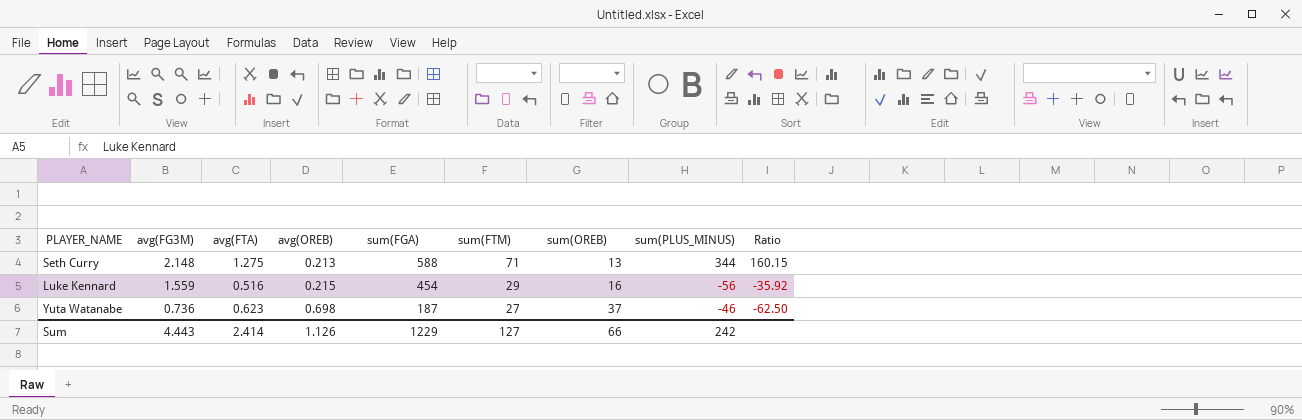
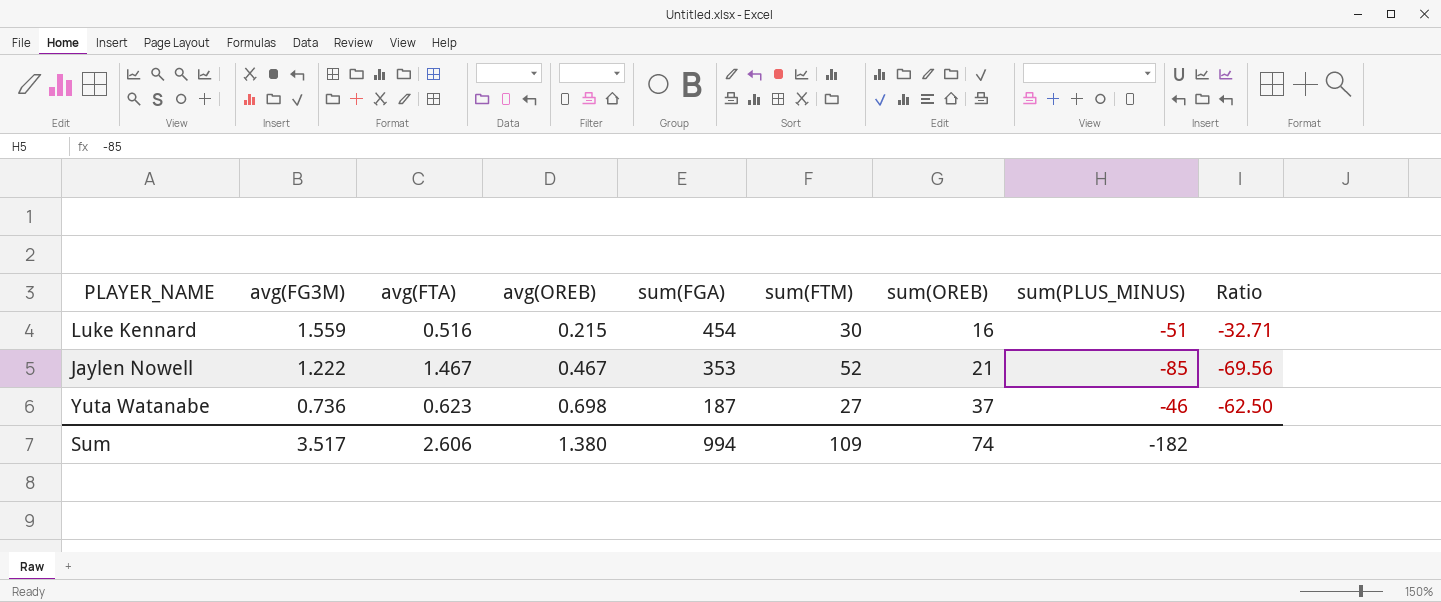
row Seth Curry: 2.148 | 1.275 | 0.213 | 588 | 71 | 13 | 344 | 160.15 -> none
Luke Kennard | sum(FTM): 29 -> 30
Luke Kennard | sum(PLUS_MINUS): -56 -> -51
Luke Kennard | Ratio: -35.92 -> -32.71
row Jaylen Nowell: none -> 1.222 | 1.467 | 0.467 | 353 | 52 | 21 | -85 | -69.56
Sum | avg(FG3M): 4.443 -> 3.517
Sum | avg(FTA): 2.414 -> 2.606
Sum | avg(OREB): 1.126 -> 1.380
Sum | sum(FGA): 1229 -> 994
Sum | sum(FTM): 127 -> 109
Sum | sum(OREB): 66 -> 74
Sum | sum(PLUS_MINUS): 242 -> -182

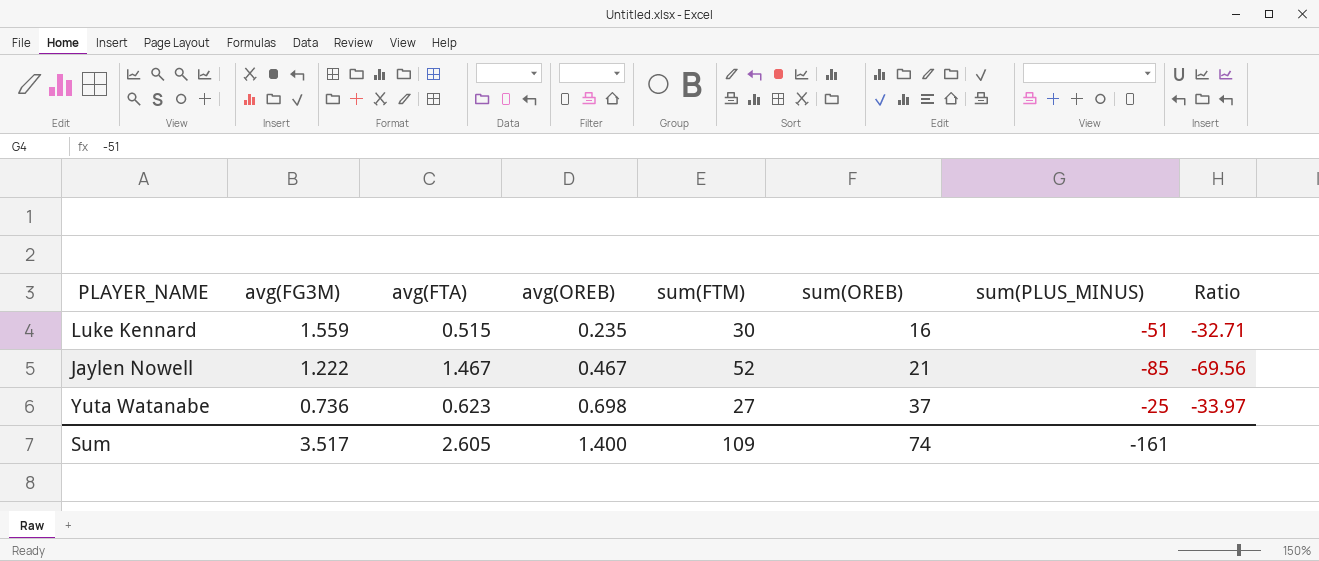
column sum(FGA) | position: 5 -> none
Luke Kennard | avg(FTA): 0.516 -> 0.515
Luke Kennard | avg(OREB): 0.215 -> 0.235
Yuta Watanabe | sum(PLUS_MINUS): -46 -> -25
Yuta Watanabe | Ratio: -62.50 -> -33.97
Sum | avg(FTA): 2.606 -> 2.605
Sum | avg(OREB): 1.380 -> 1.400
Sum | sum(PLUS_MINUS): -182 -> -161

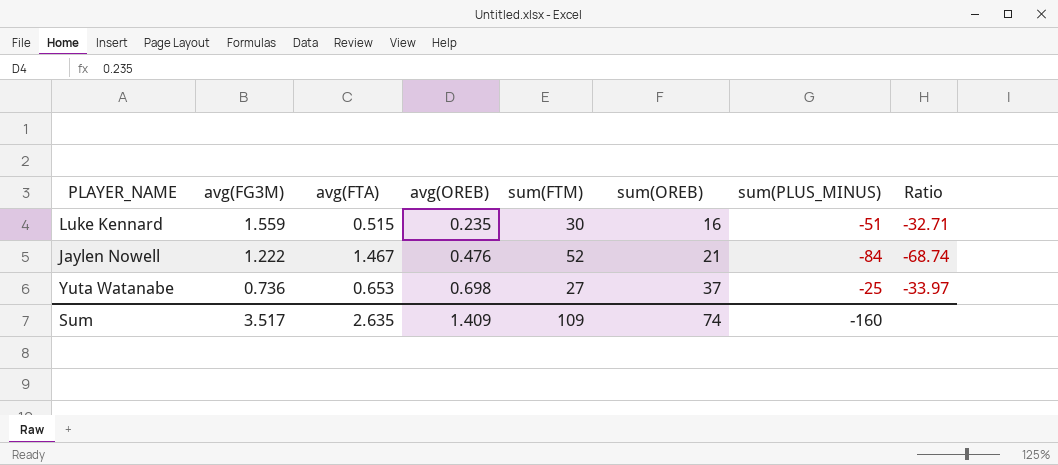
Jaylen Nowell | avg(OREB): 0.467 -> 0.476
Jaylen Nowell | sum(PLUS_MINUS): -85 -> -84
Jaylen Nowell | Ratio: -69.56 -> -68.74
Yuta Watanabe | avg(FTA): 0.623 -> 0.653
Sum | avg(FTA): 2.605 -> 2.635
Sum | avg(OREB): 1.400 -> 1.409
Sum | sum(PLUS_MINUS): -161 -> -160

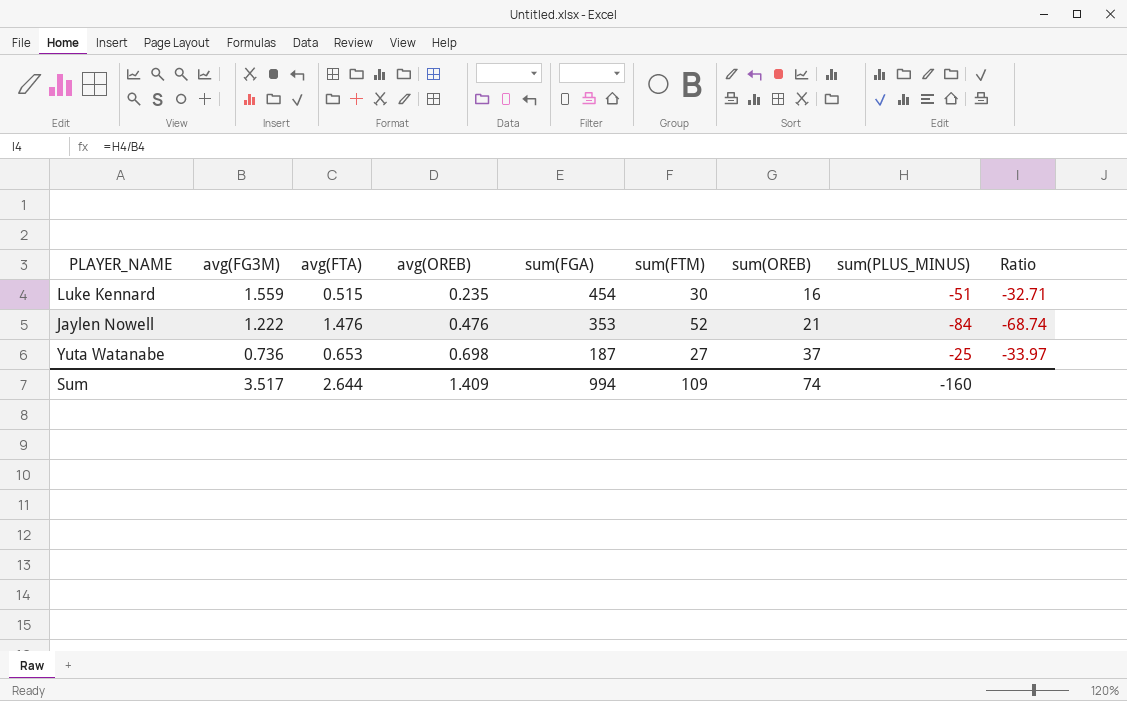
column sum(FGA) | position: none -> 5
Jaylen Nowell | avg(FTA): 1.467 -> 1.476
Sum | avg(FTA): 2.635 -> 2.644

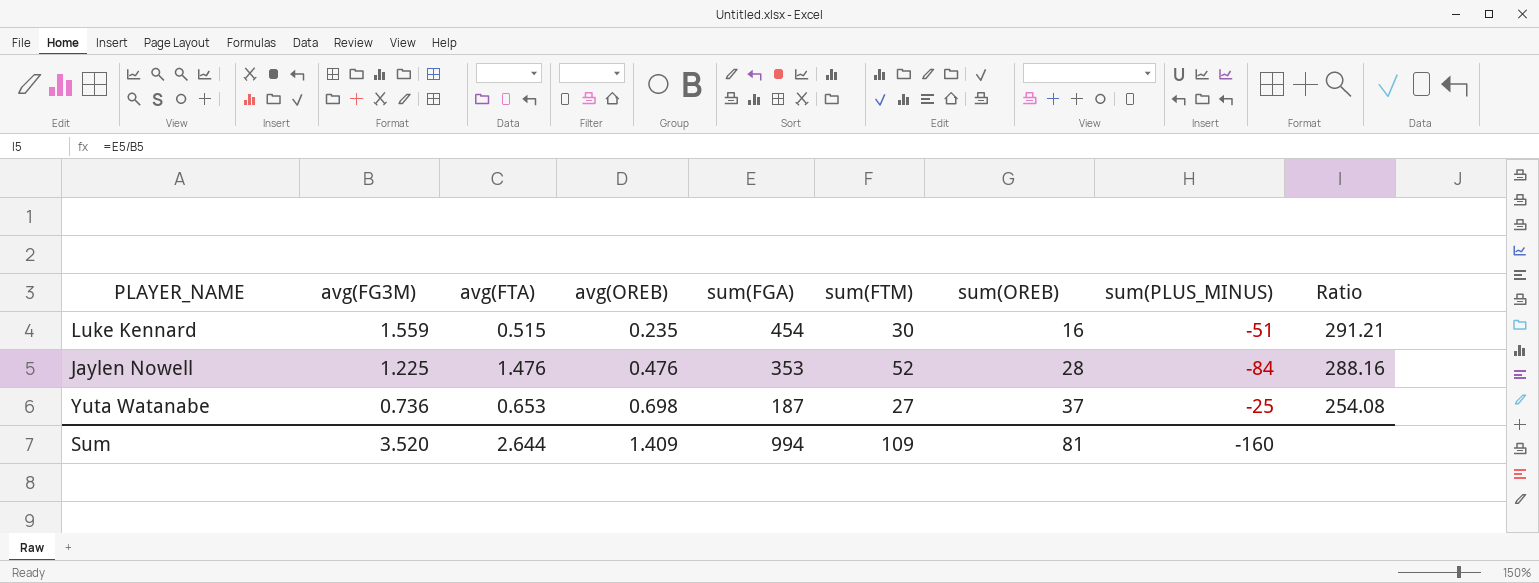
column Ratio | formula: [sum(PLUS_MINUS)] / [avg(FG3M)] -> [sum(FGA)] / [avg(FG3M)]
Jaylen Nowell | avg(FG3M): 1.222 -> 1.225
Jaylen Nowell | sum(OREB): 21 -> 28
Sum | avg(FG3M): 3.517 -> 3.520
Sum | sum(OREB): 74 -> 81

